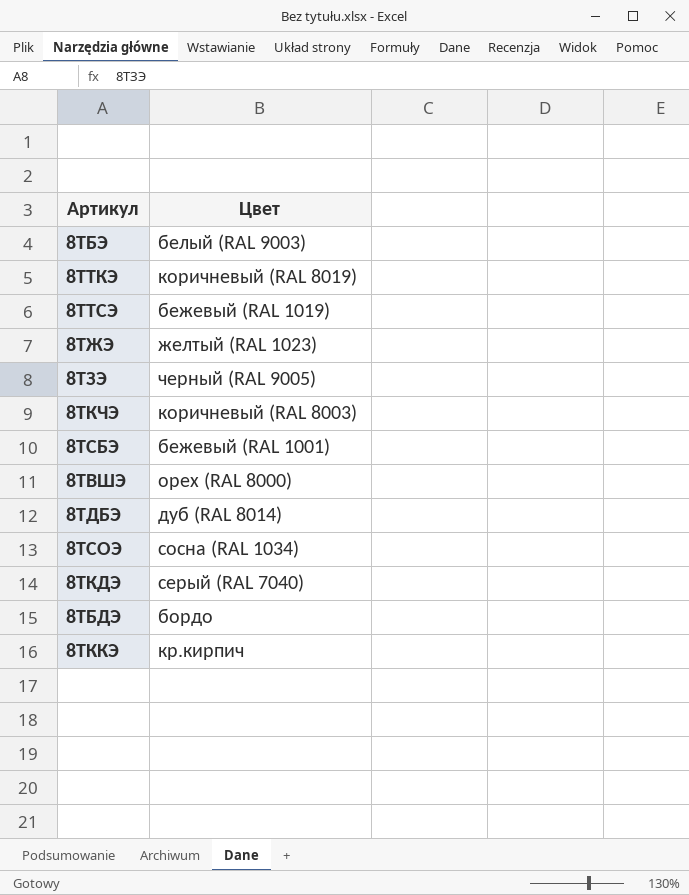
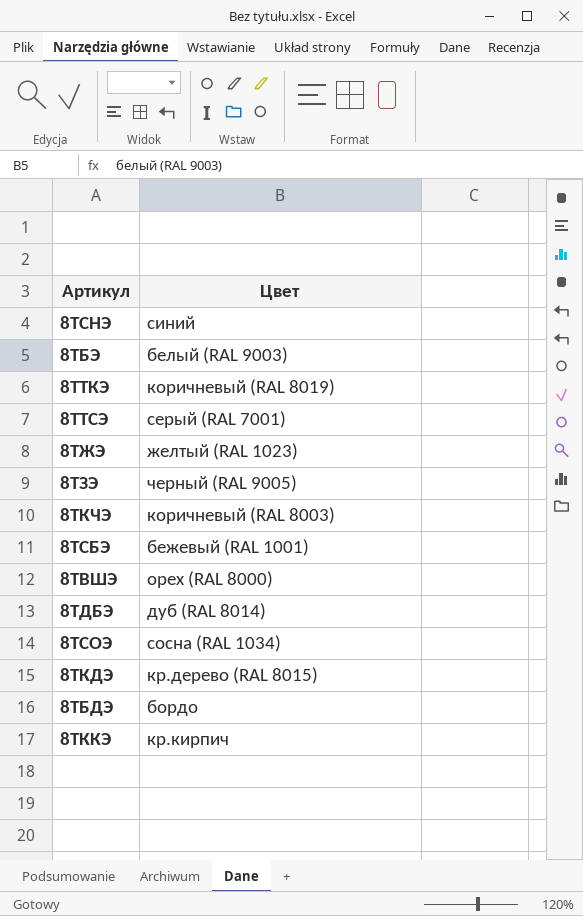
row 8ТСНЭ: none -> синий
8ТТСЭ | Цвет: бежевый (RAL 1019) -> серый (RAL 7001)
8ТКДЭ | Цвет: серый (RAL 7040) -> кр.дерево (RAL 8015)

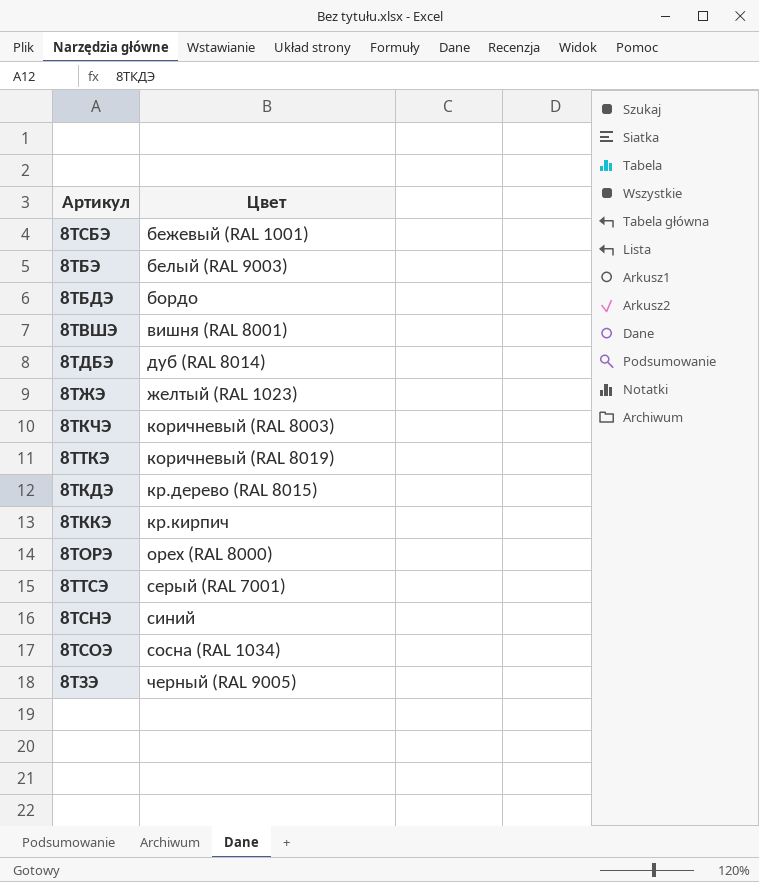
row order: none -> Цвет ascending
8ТВШЭ | Цвет: орех (RAL 8000) -> вишня (RAL 8001)
row 8ТОРЭ: none -> орех (RAL 8000)

